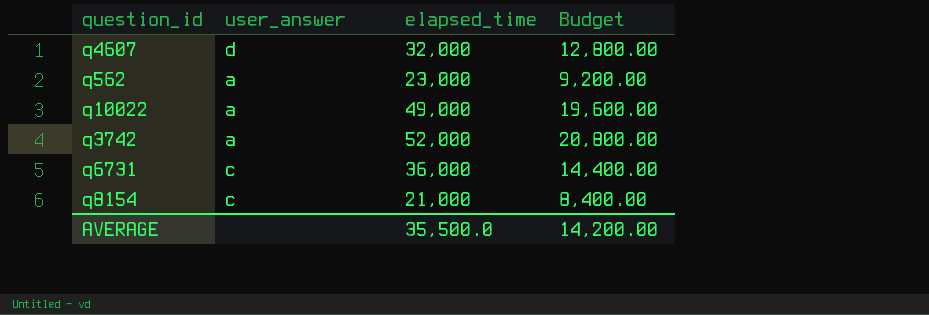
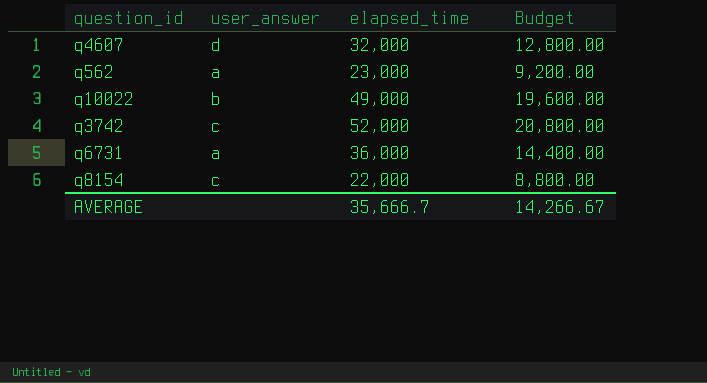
q10022 | user_answer: a -> b
q3742 | user_answer: a -> c
q6731 | user_answer: c -> a
q8154 | elapsed_time: 21,000 -> 22,000
q8154 | Budget: 8,400.00 -> 8,800.00
AVERAGE | elapsed_time: 35,500.0 -> 35,666.7
AVERAGE | Budget: 14,200.00 -> 14,266.67

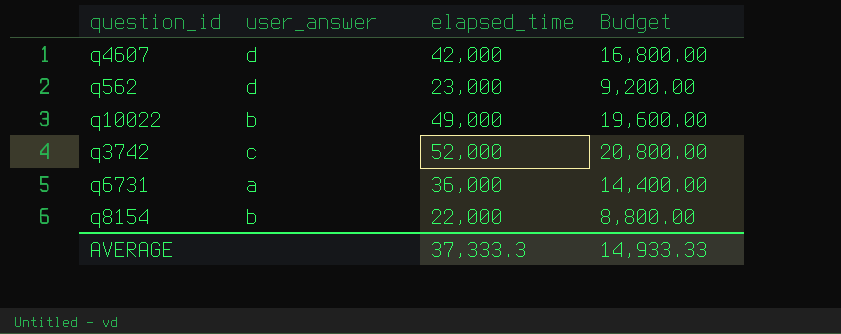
q4607 | elapsed_time: 32,000 -> 42,000
q4607 | Budget: 12,800.00 -> 16,800.00
q562 | user_answer: a -> d
q8154 | user_answer: c -> b
AVERAGE | elapsed_time: 35,666.7 -> 37,333.3
AVERAGE | Budget: 14,266.67 -> 14,933.33

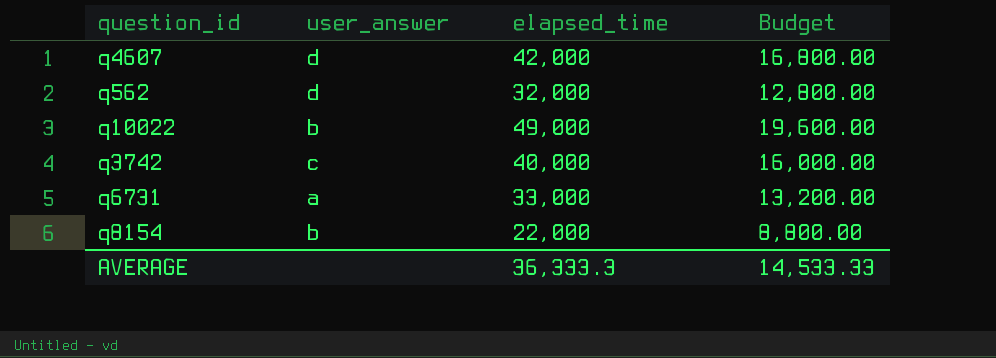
q562 | elapsed_time: 23,000 -> 32,000
q562 | Budget: 9,200.00 -> 12,800.00
q3742 | elapsed_time: 52,000 -> 40,000
q3742 | Budget: 20,800.00 -> 16,000.00
q6731 | elapsed_time: 36,000 -> 33,000
q6731 | Budget: 14,400.00 -> 13,200.00
AVERAGE | elapsed_time: 37,333.3 -> 36,333.3
AVERAGE | Budget: 14,933.33 -> 14,533.33

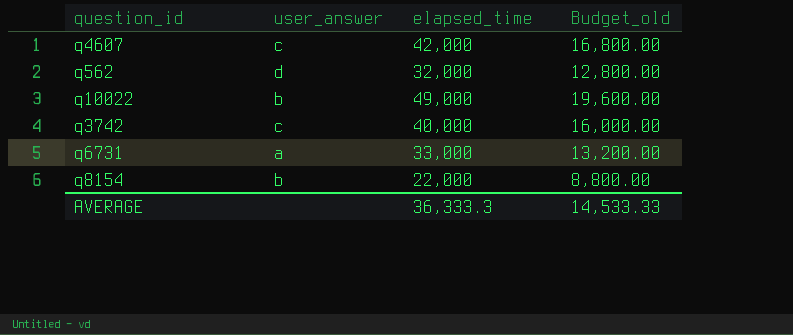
column name: Budget -> Budget_old
q4607 | user_answer: d -> c

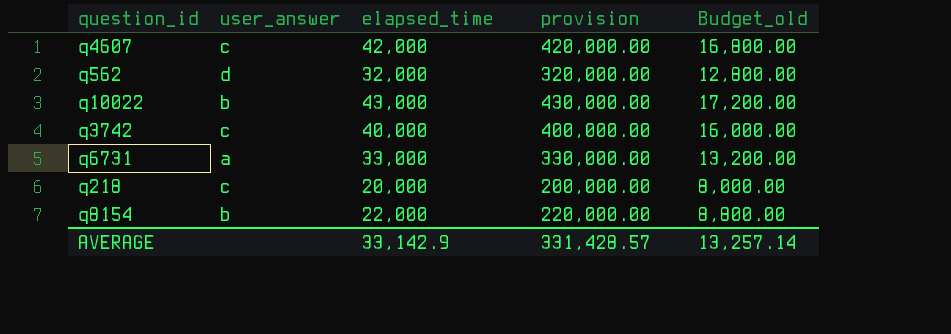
column provision | formula: none -> [elapsed_time] * 10
q10022 | elapsed_time: 49,000 -> 43,000
q10022 | Budget_old: 19,600.00 -> 17,200.00
row q218: none -> c | 20,000 | 200,000.00 | 8,000.00
AVERAGE | elapsed_time: 36,333.3 -> 33,142.9
AVERAGE | Budget_old: 14,533.33 -> 13,257.14

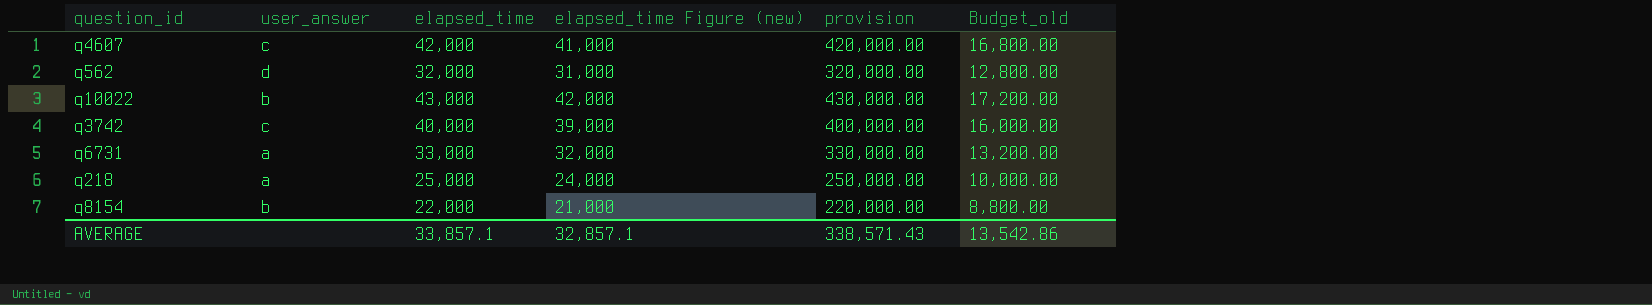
column elapsed_time Figure (new) | formula: none -> [elapsed_time] - 1000
q218 | user_answer: c -> a
q218 | elapsed_time: 20,000 -> 25,000
q218 | provision: 200,000.00 -> 250,000.00
q218 | Budget_old: 8,000.00 -> 10,000.00
AVERAGE | elapsed_time: 33,142.9 -> 33,857.1
AVERAGE | provision: 331,428.57 -> 338,571.43
AVERAGE | Budget_old: 13,257.14 -> 13,542.86

